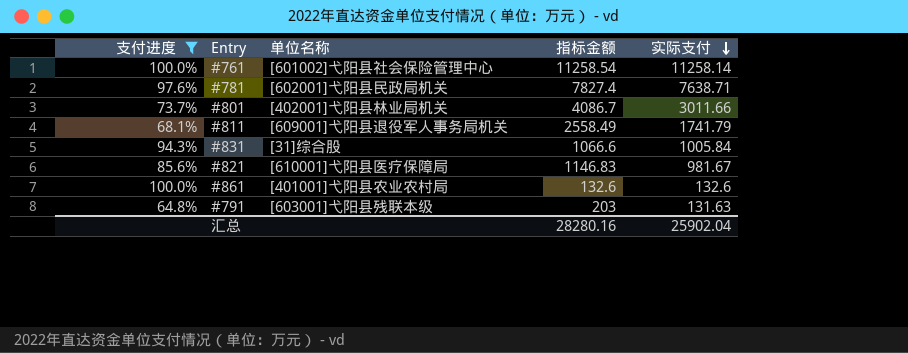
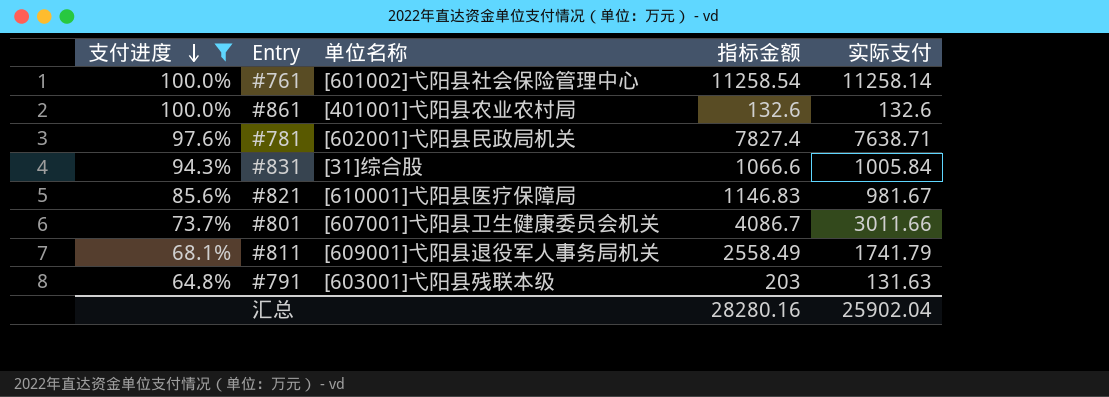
row order: 实际支付 descending -> 支付进度 descending
#801 | 单位名称: [402001]弋阳县林业局机关 -> [607001]弋阳县卫生健康委员会机关

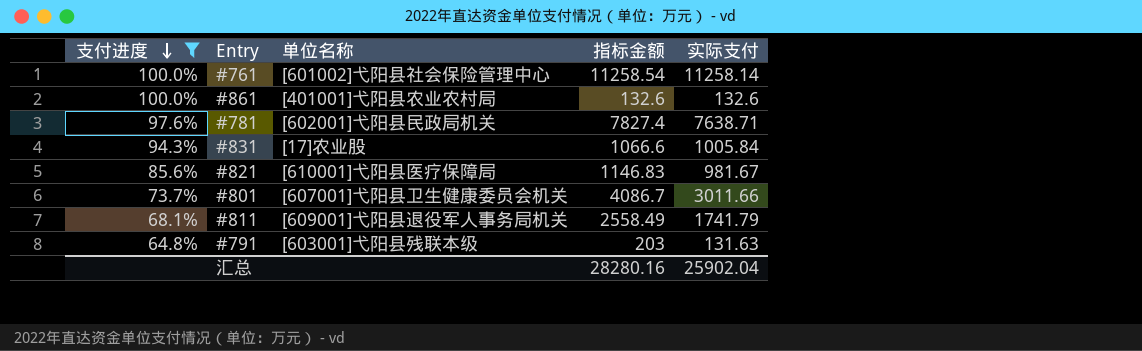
#831 | 单位名称: [31]综合股 -> [17]农业股

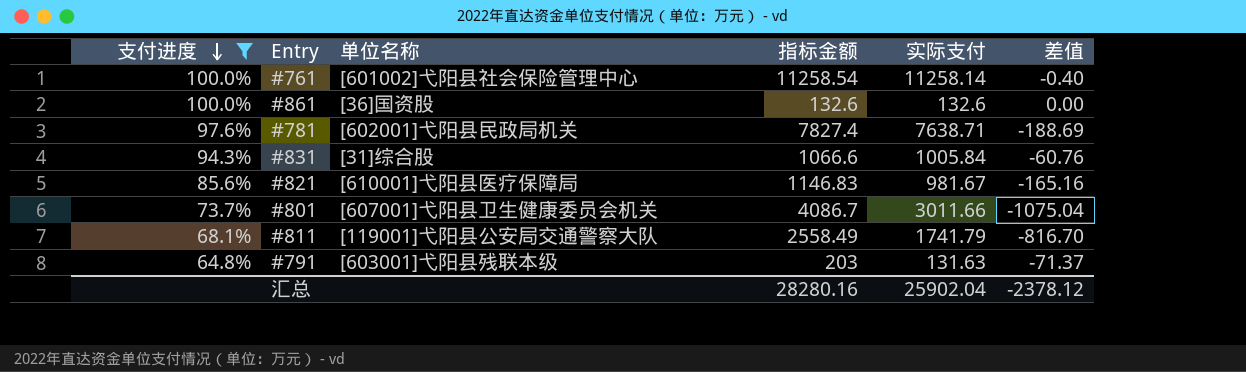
column 差值 | formula: none -> [实际支付] - [指标金额]
#861 | 单位名称: [401001]弋阳县农业农村局 -> [36]国资股
#831 | 单位名称: [17]农业股 -> [31]综合股
#811 | 单位名称: [609001]弋阳县退役军人事务局机关 -> [119001]弋阳县公安局交通警察大队

